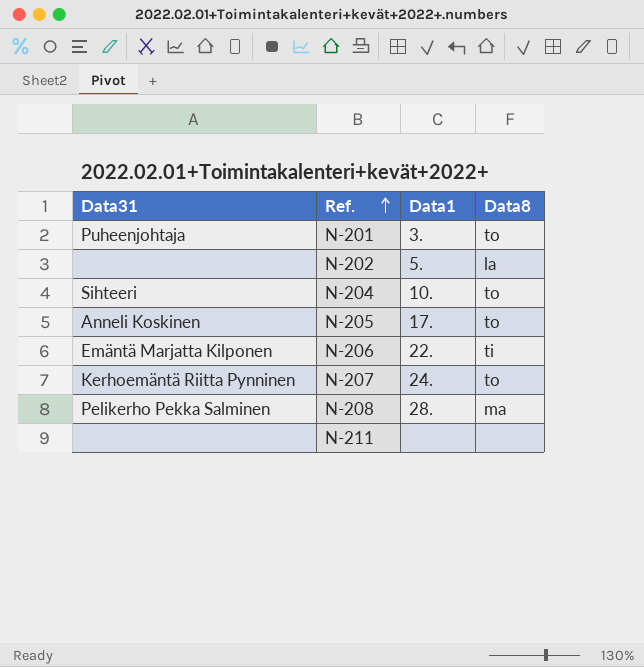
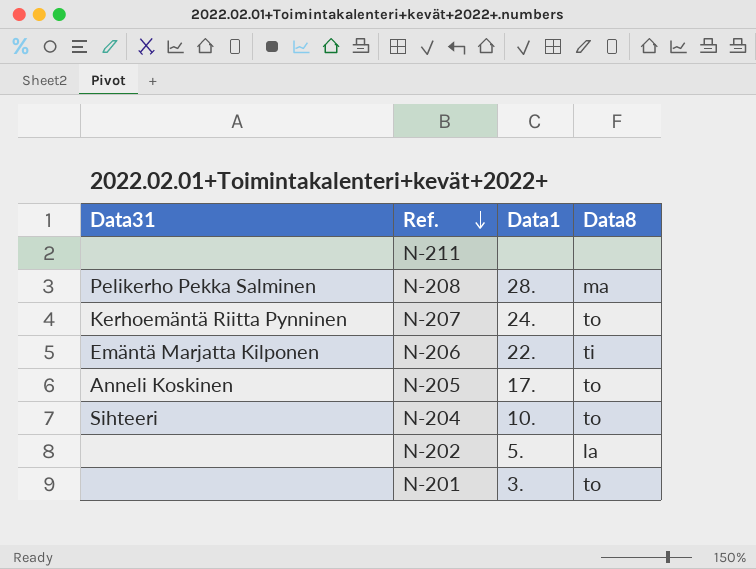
row order: Ref. ascending -> Ref. descending
N-201 | Data31: Puheenjohtaja -> none

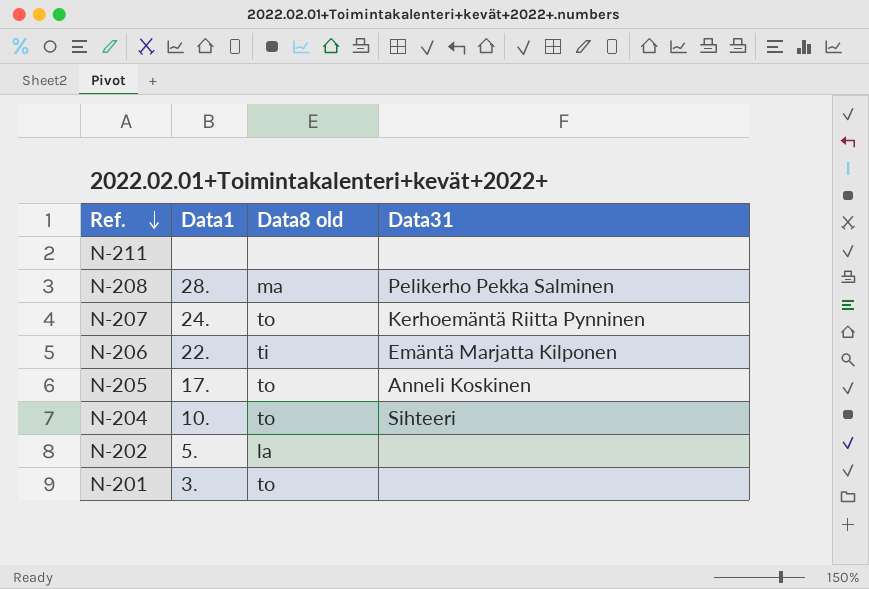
column name: Data8 -> Data8 old
column Data31 | position: 1 -> 4

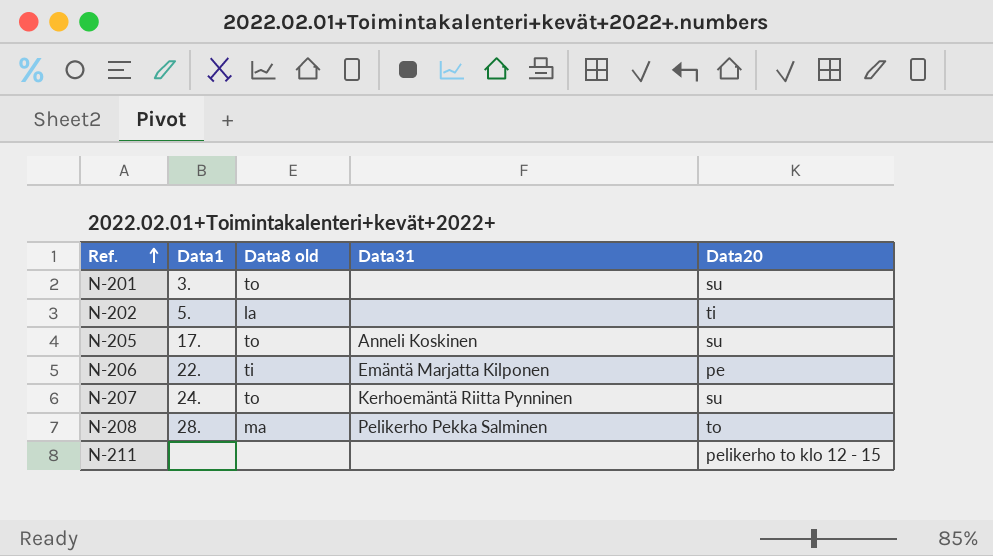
row order: Ref. descending -> Ref. ascending
column Data20 | position: none -> 5
row N-204: 10. | to | Sihteeri -> none

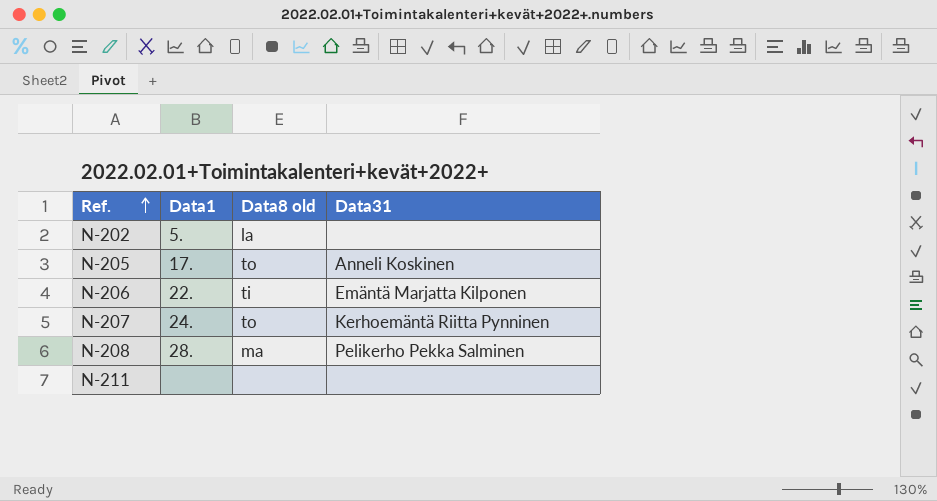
column Data20 | position: 5 -> none
row N-201: 3. | to | none | su -> none

